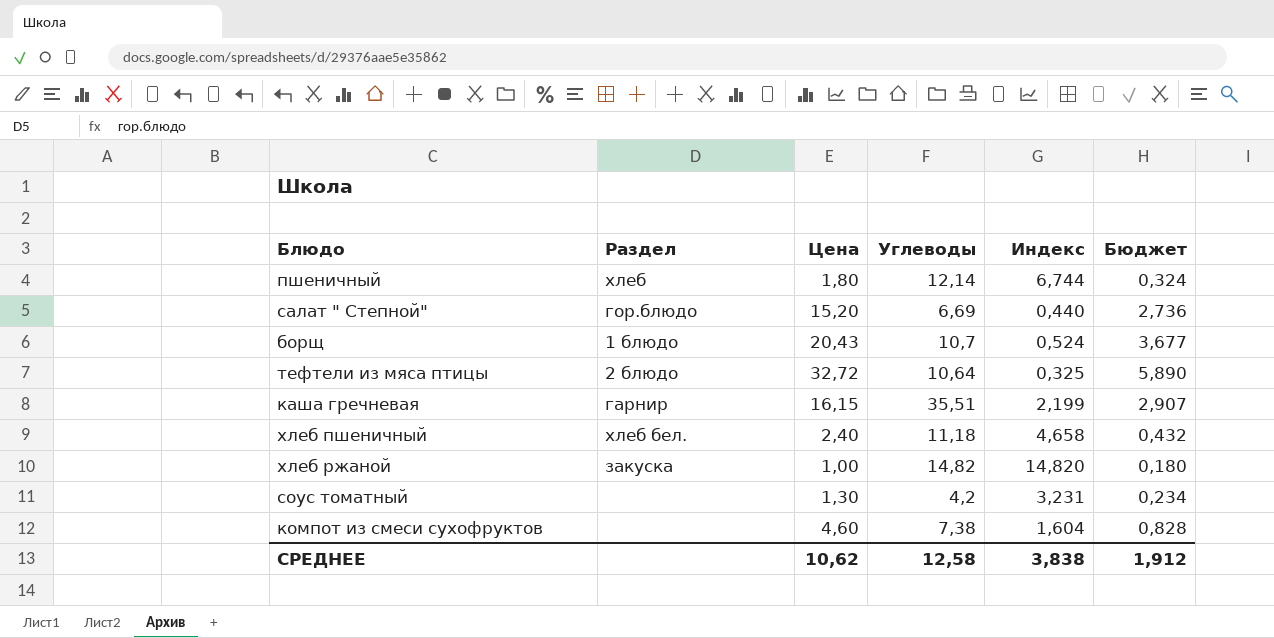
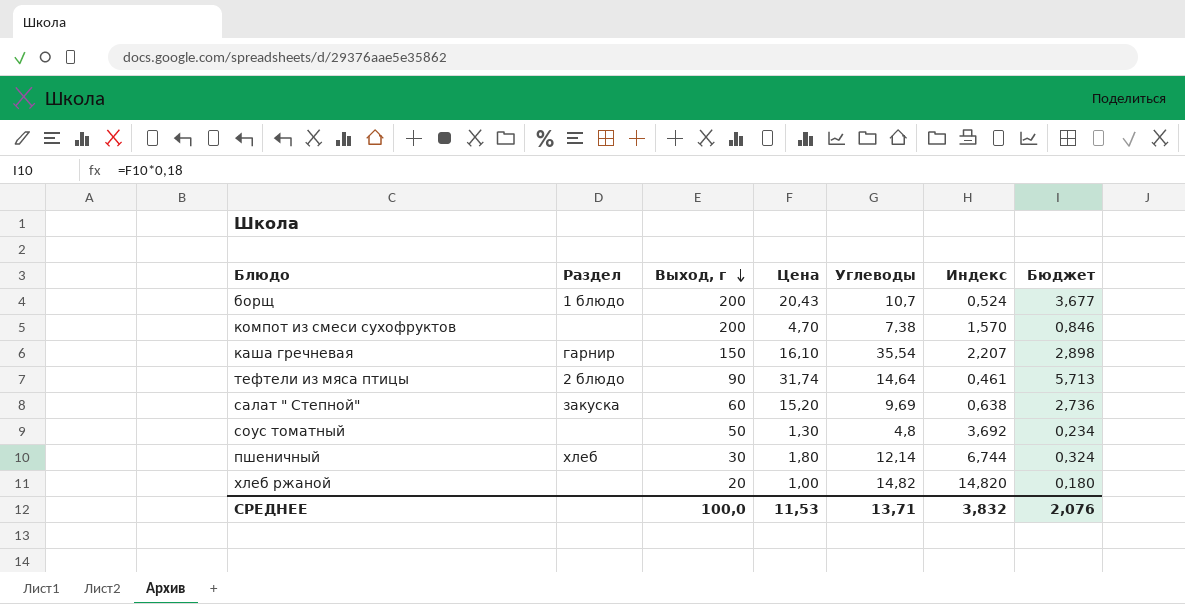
row order: none -> Выход, г descending
column Выход, г | position: none -> 3
row хлеб пшеничный: хлеб бел. | 2,40 | 11,18 | 4,658 | 0,432 -> none
компот из смеси сухофруктов | Цена: 4,60 -> 4,70
компот из смеси сухофруктов | Индекс: 1,604 -> 1,570
компот из смеси сухофруктов | Бюджет: 0,828 -> 0,846
каша гречневая | Цена: 16,15 -> 16,10
каша гречневая | Углеводы: 35,51 -> 35,54
каша гречневая | Индекс: 2,199 -> 2,207
каша гречневая | Бюджет: 2,907 -> 2,898
тефтели из мяса птицы | Цена: 32,72 -> 31,74
тефтели из мяса птицы | Углеводы: 10,64 -> 14,64
тефтели из мяса птицы | Индекс: 0,325 -> 0,461
тефтели из мяса птицы | Бюджет: 5,890 -> 5,713
салат " Степной" | Раздел: гор.блюдо -> закуска
салат " Степной" | Углеводы: 6,69 -> 9,69
салат " Степной" | Индекс: 0,440 -> 0,638
соус томатный | Углеводы: 4,2 -> 4,8
соус томатный | Индекс: 3,231 -> 3,692
хлеб ржаной | Раздел: закуска -> none
СРЕДНЕЕ | Цена: 10,62 -> 11,53
СРЕДНЕЕ | Углеводы: 12,58 -> 13,71
СРЕДНЕЕ | Индекс: 3,838 -> 3,832
СРЕДНЕЕ | Бюджет: 1,912 -> 2,076

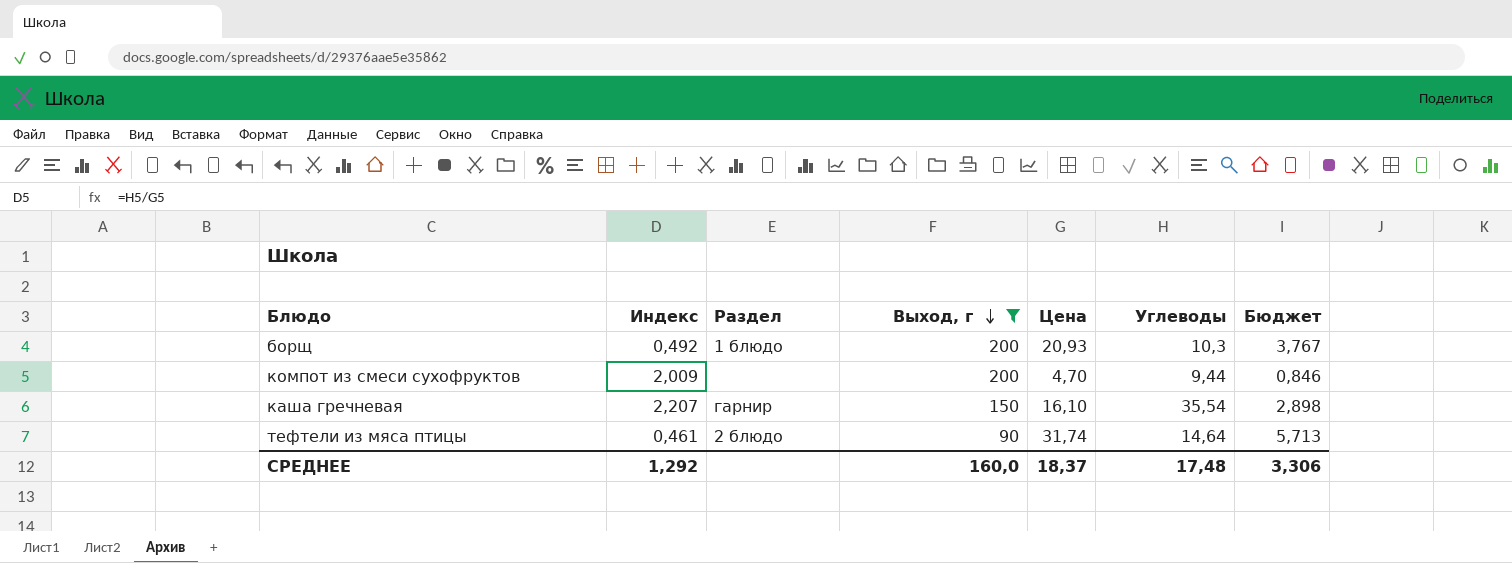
filter: none -> Выход, г >= 90
column Индекс | position: 6 -> 2
борщ | Индекс: 0,524 -> 0,492
борщ | Цена: 20,43 -> 20,93
борщ | Углеводы: 10,7 -> 10,3
борщ | Бюджет: 3,677 -> 3,767
компот из смеси сухофруктов | Индекс: 1,570 -> 2,009
компот из смеси сухофруктов | Углеводы: 7,38 -> 9,44
СРЕДНЕЕ | Индекс: 3,832 -> 1,292
СРЕДНЕЕ | Выход, г: 100,0 -> 160,0
СРЕДНЕЕ | Цена: 11,53 -> 18,37
СРЕДНЕЕ | Углеводы: 13,71 -> 17,48
СРЕДНЕЕ | Бюджет: 2,076 -> 3,306

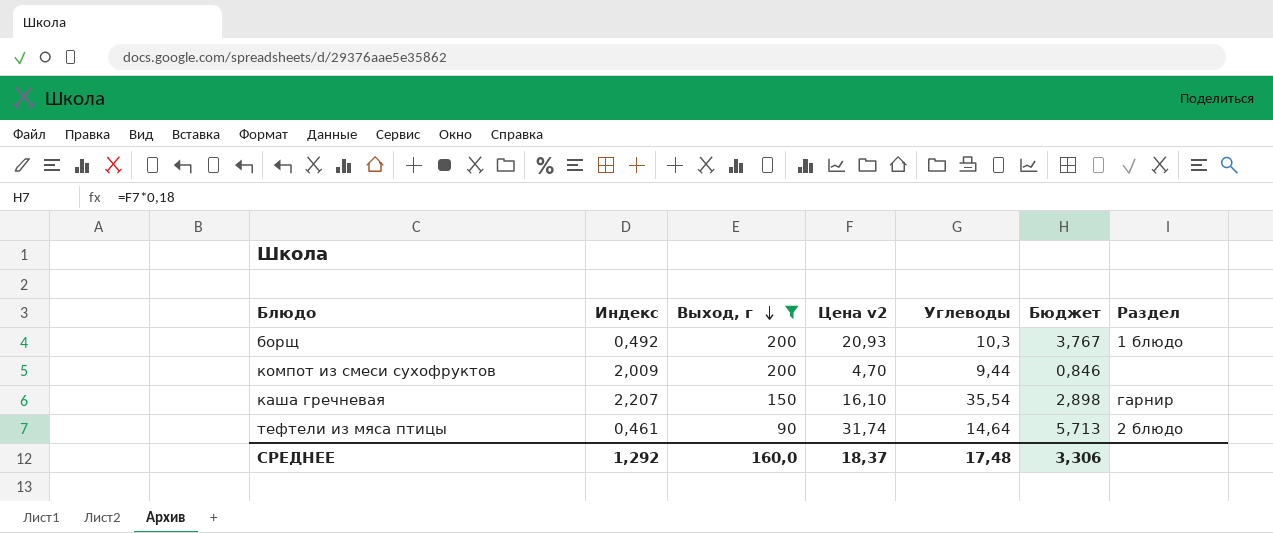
column name: Цена -> Цена v2
column Раздел | position: 3 -> 7

